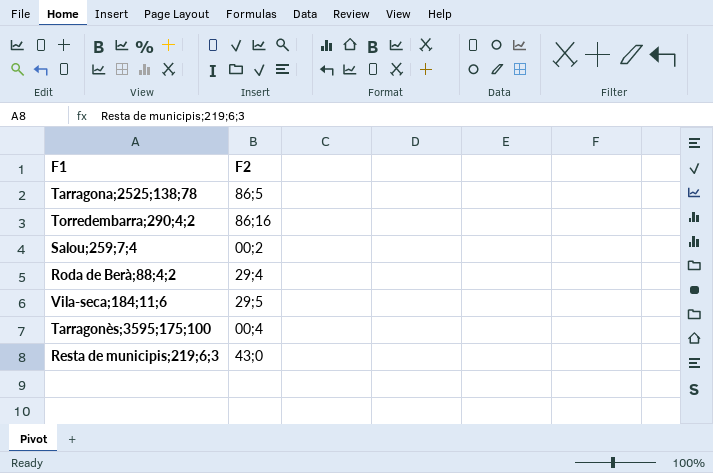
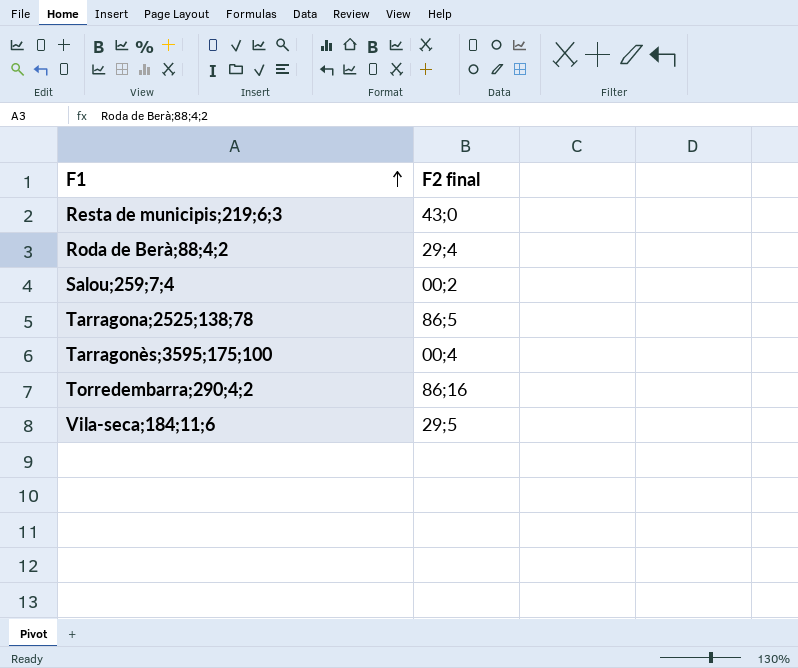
row order: none -> F1 ascending
column name: F2 -> F2 final

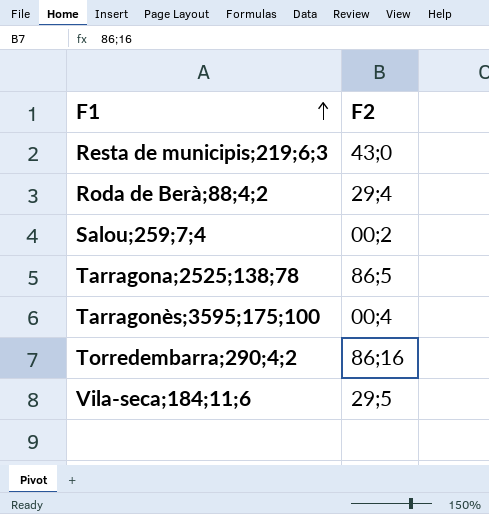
column name: F2 final -> F2

